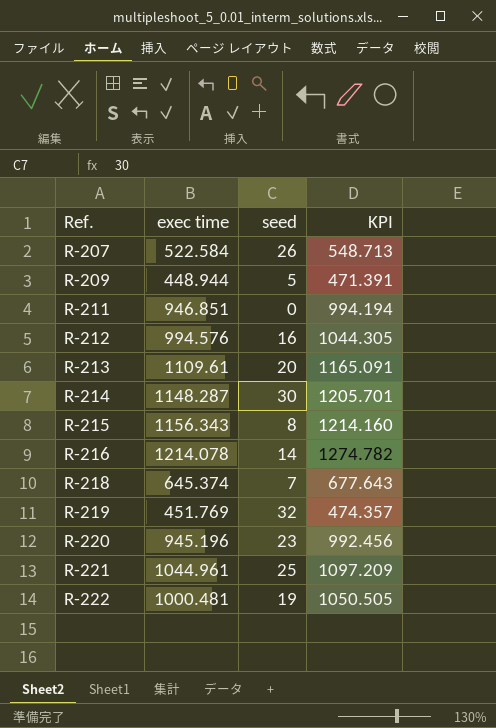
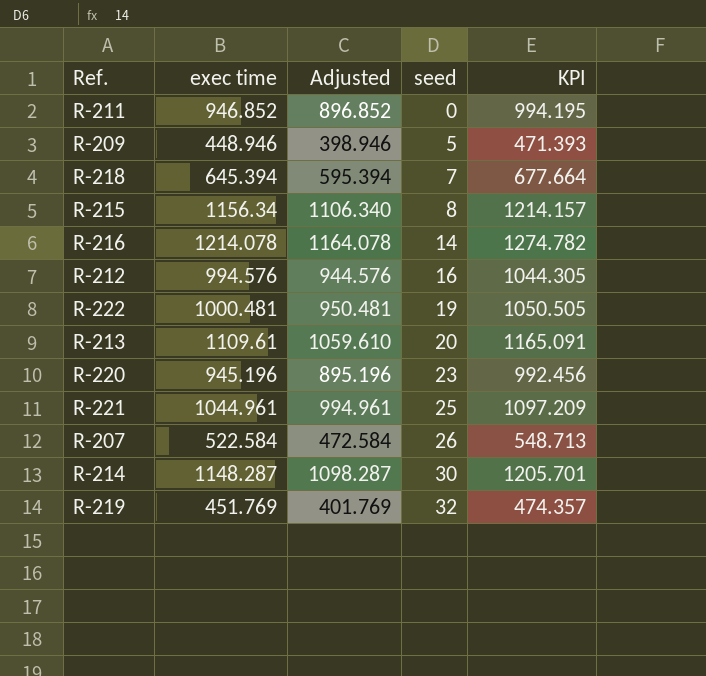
row order: Ref. ascending -> seed ascending
column Adjusted | formula: none -> [exec time] - 50
R-211 | exec time: 946.851 -> 946.852
R-211 | KPI: 994.194 -> 994.195
R-209 | exec time: 448.944 -> 448.946
R-209 | KPI: 471.391 -> 471.393
R-218 | exec time: 645.374 -> 645.394
R-218 | KPI: 677.643 -> 677.664
R-215 | exec time: 1156.343 -> 1156.34
R-215 | KPI: 1214.160 -> 1214.157

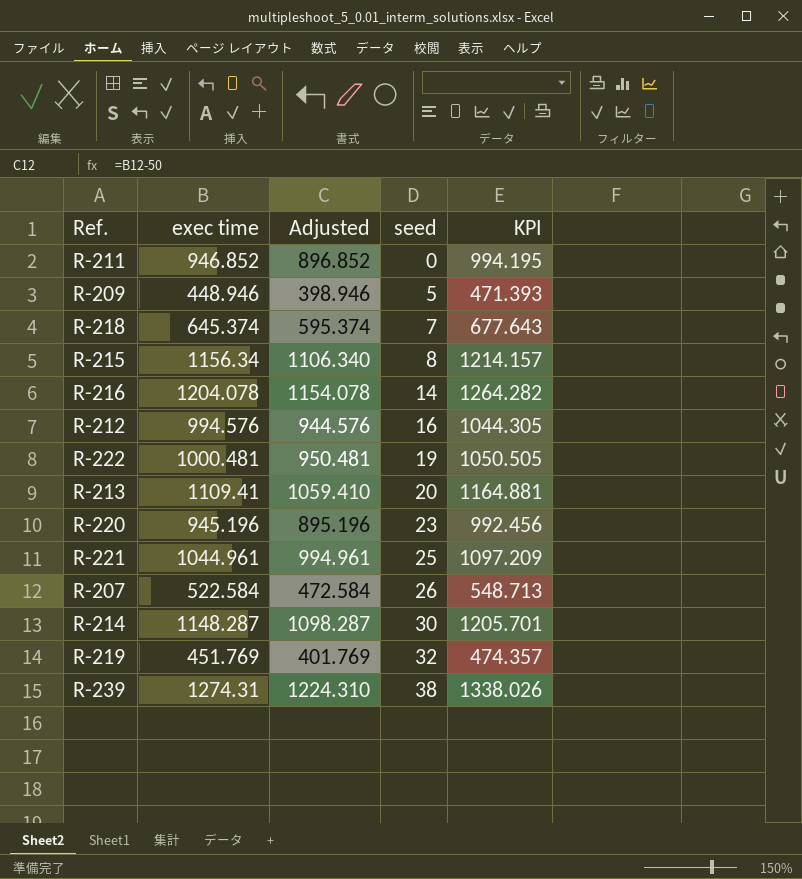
R-218 | exec time: 645.394 -> 645.374
R-218 | Adjusted: 595.394 -> 595.374
R-218 | KPI: 677.664 -> 677.643
R-216 | exec time: 1214.078 -> 1204.078
R-216 | Adjusted: 1164.078 -> 1154.078
R-216 | KPI: 1274.782 -> 1264.282
R-213 | exec time: 1109.61 -> 1109.41
R-213 | Adjusted: 1059.610 -> 1059.410
R-213 | KPI: 1165.091 -> 1164.881
row R-239: none -> 1274.31 | 1224.310 | 38 | 1338.026

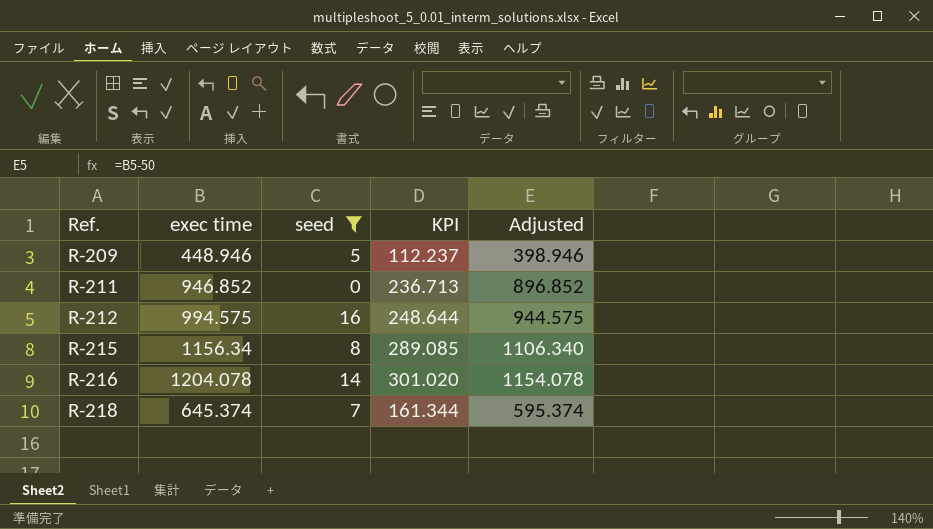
filter: none -> seed <= 16
row order: seed ascending -> Ref. ascending
column KPI | formula: [exec time] * 1.05 -> [exec time] * 0.25
column Adjusted | position: 3 -> 5
R-212 | exec time: 994.576 -> 994.575
R-212 | Adjusted: 944.576 -> 944.575

